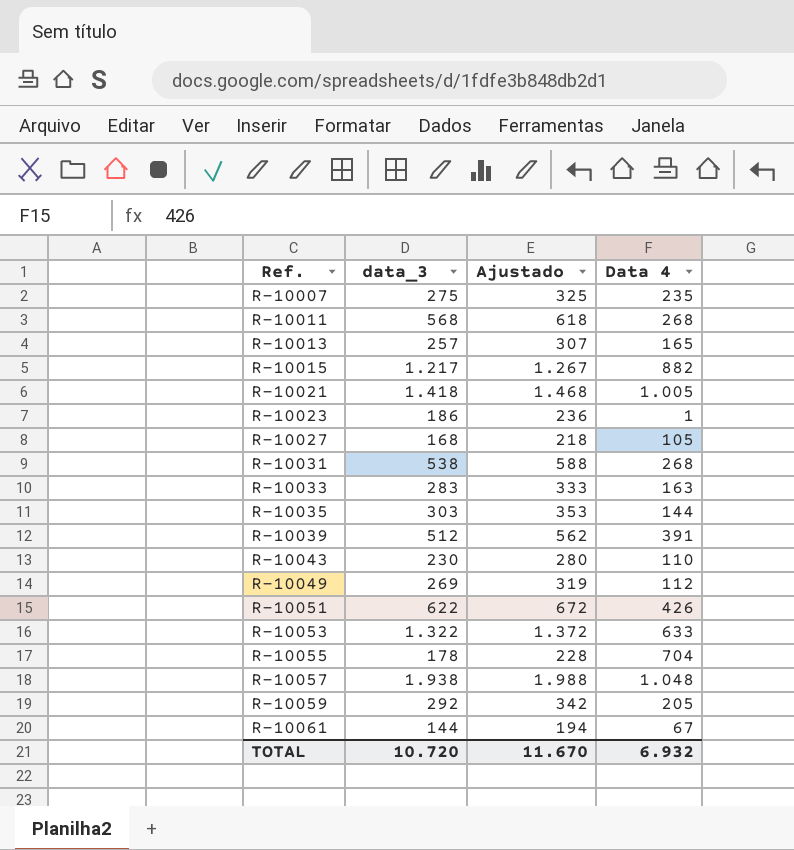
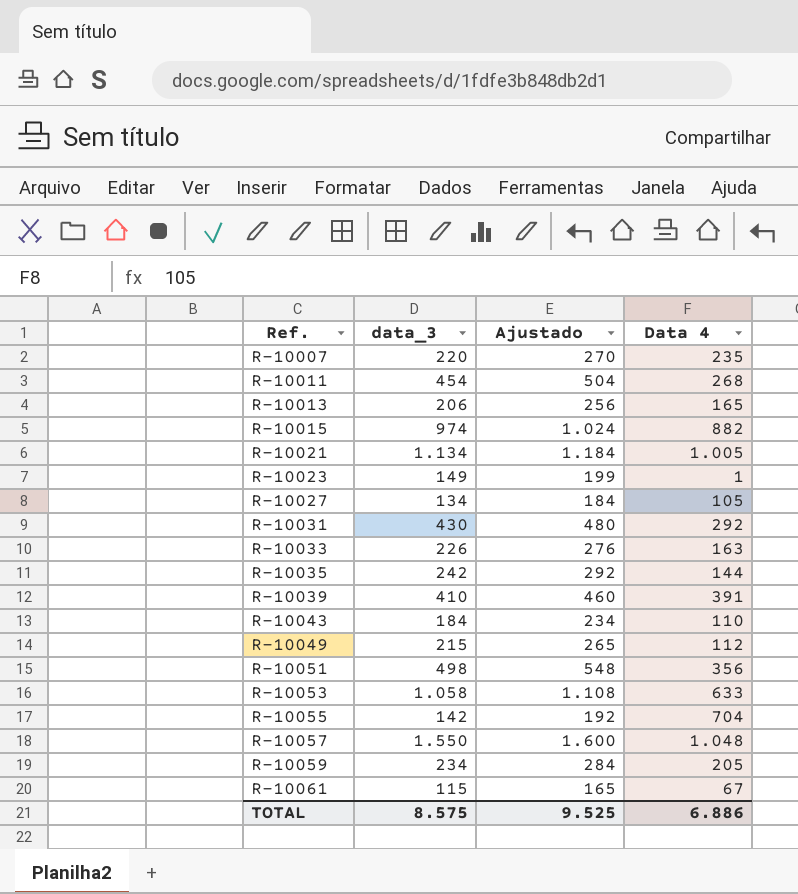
R-10007 | data_3: 275 -> 220
R-10007 | Ajustado: 325 -> 270
R-10011 | data_3: 568 -> 454
R-10011 | Ajustado: 618 -> 504
R-10013 | data_3: 257 -> 206
R-10013 | Ajustado: 307 -> 256
R-10015 | data_3: 1.217 -> 974
R-10015 | Ajustado: 1.267 -> 1.024
R-10021 | data_3: 1.418 -> 1.134
R-10021 | Ajustado: 1.468 -> 1.184
R-10023 | data_3: 186 -> 149
R-10023 | Ajustado: 236 -> 199
R-10027 | data_3: 168 -> 134
R-10027 | Ajustado: 218 -> 184
R-10031 | data_3: 538 -> 430
R-10031 | Ajustado: 588 -> 480
R-10031 | Data 4: 268 -> 292
R-10033 | data_3: 283 -> 226
R-10033 | Ajustado: 333 -> 276
R-10035 | data_3: 303 -> 242
R-10035 | Ajustado: 353 -> 292
R-10039 | data_3: 512 -> 410
R-10039 | Ajustado: 562 -> 460
R-10043 | data_3: 230 -> 184
R-10043 | Ajustado: 280 -> 234
R-10049 | data_3: 269 -> 215
R-10049 | Ajustado: 319 -> 265
R-10051 | data_3: 622 -> 498
R-10051 | Ajustado: 672 -> 548
R-10051 | Data 4: 426 -> 356
R-10053 | data_3: 1.322 -> 1.058
R-10053 | Ajustado: 1.372 -> 1.108
R-10055 | data_3: 178 -> 142
R-10055 | Ajustado: 228 -> 192
R-10057 | data_3: 1.938 -> 1.550
R-10057 | Ajustado: 1.988 -> 1.600
R-10059 | data_3: 292 -> 234
R-10059 | Ajustado: 342 -> 284
R-10061 | data_3: 144 -> 115
R-10061 | Ajustado: 194 -> 165
TOTAL | data_3: 10.720 -> 8.575
TOTAL | Ajustado: 11.670 -> 9.525
TOTAL | Data 4: 6.932 -> 6.886

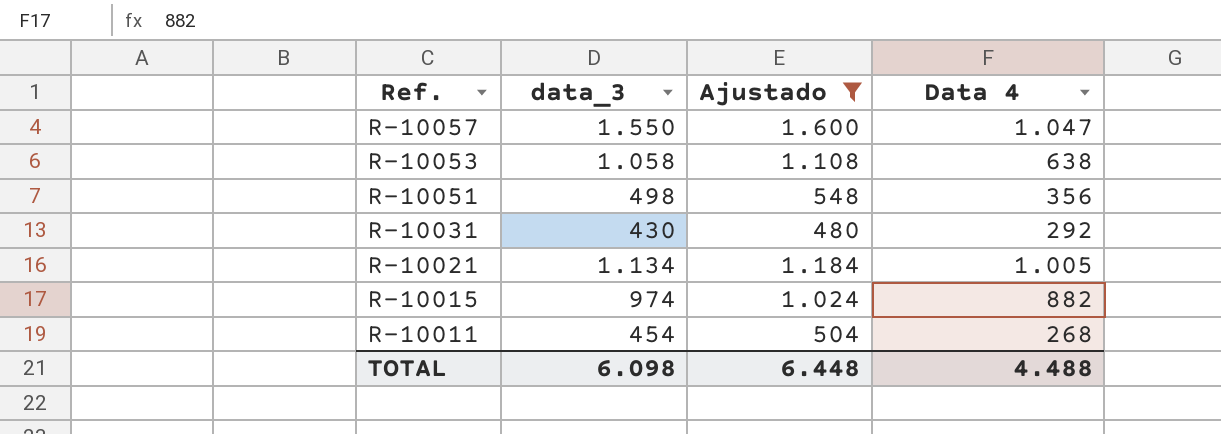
filter: none -> Ajustado >= 480
row order: Ref. ascending -> Ref. descending
R-10057 | Data 4: 1.048 -> 1.047
R-10053 | Data 4: 633 -> 638
TOTAL | data_3: 8.575 -> 6.098
TOTAL | Ajustado: 9.525 -> 6.448
TOTAL | Data 4: 6.886 -> 4.488

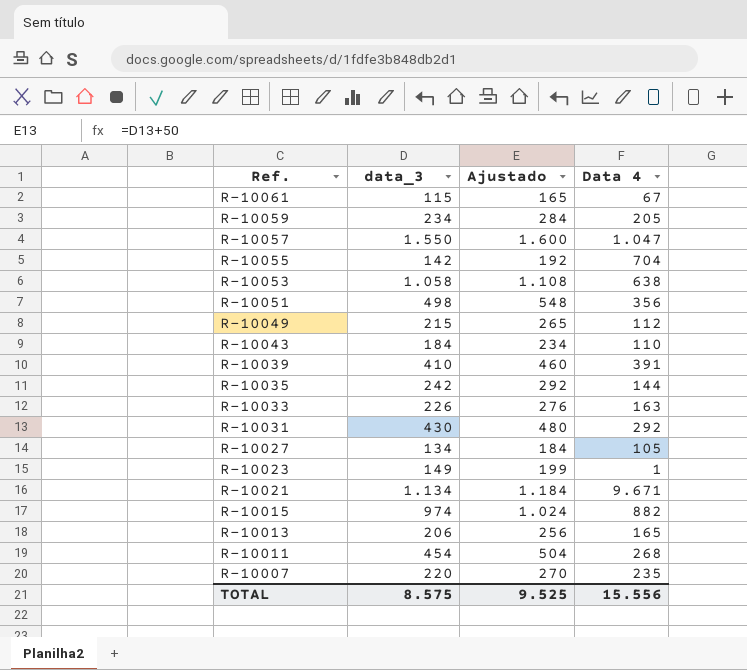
filter: Ajustado >= 480 -> none
R-10021 | Data 4: 1.005 -> 9.671
TOTAL | data_3: 6.098 -> 8.575
TOTAL | Ajustado: 6.448 -> 9.525
TOTAL | Data 4: 4.488 -> 15.556

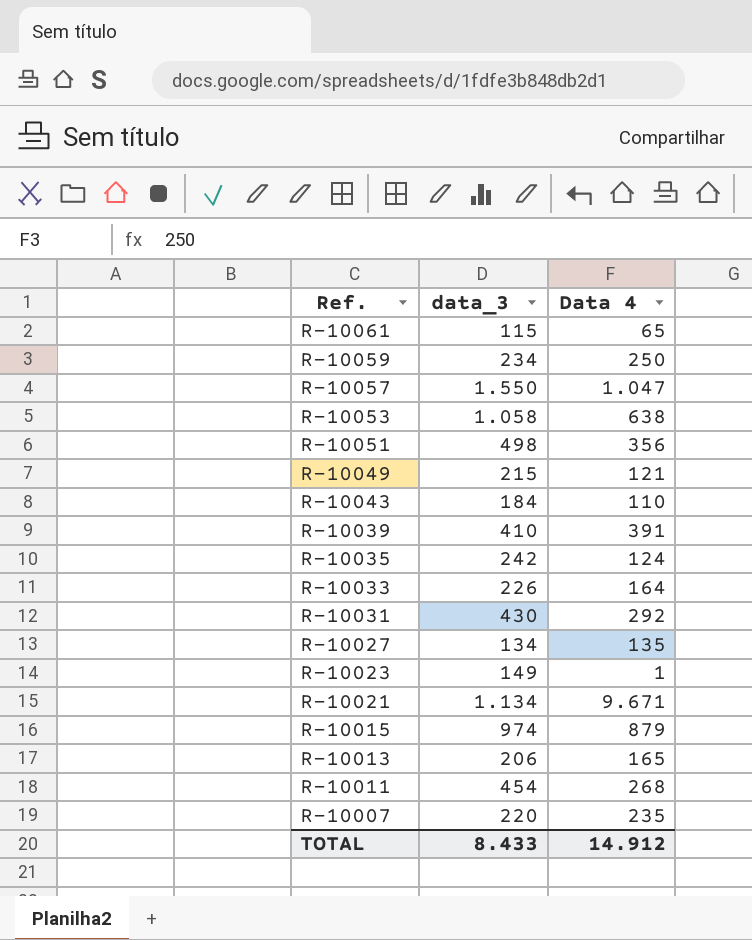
column Ajustado | formula: [data_3] + 50 -> none
row R-10055: 142 | 192 | 704 -> none
R-10061 | Data 4: 67 -> 65
R-10059 | Data 4: 205 -> 250
R-10049 | Data 4: 112 -> 121
R-10035 | Data 4: 144 -> 124
R-10033 | Data 4: 163 -> 164
R-10027 | Data 4: 105 -> 135
R-10015 | Data 4: 882 -> 879
TOTAL | data_3: 8.575 -> 8.433
TOTAL | Data 4: 15.556 -> 14.912

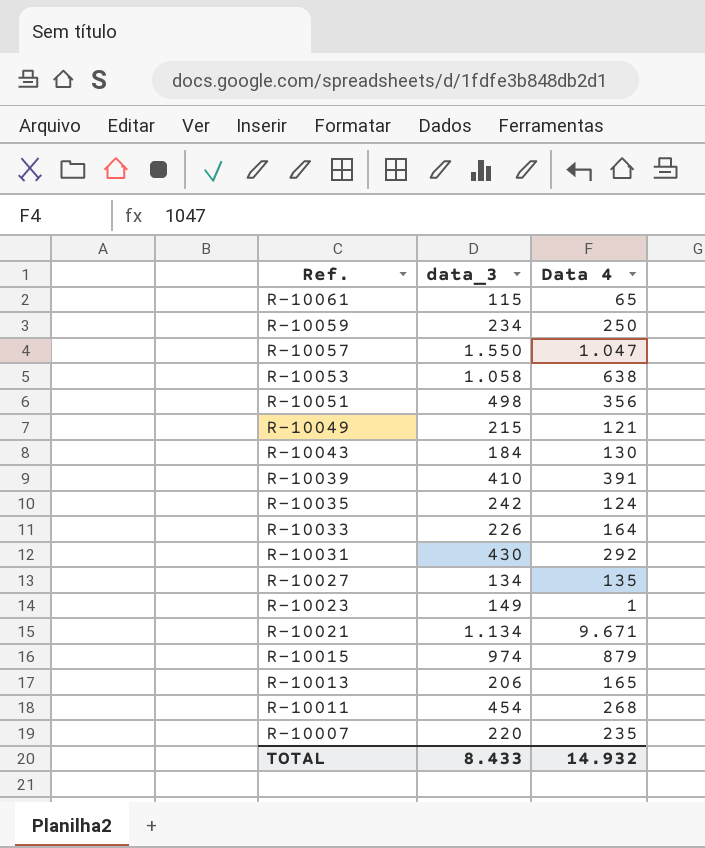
R-10043 | Data 4: 110 -> 130
TOTAL | Data 4: 14.912 -> 14.932

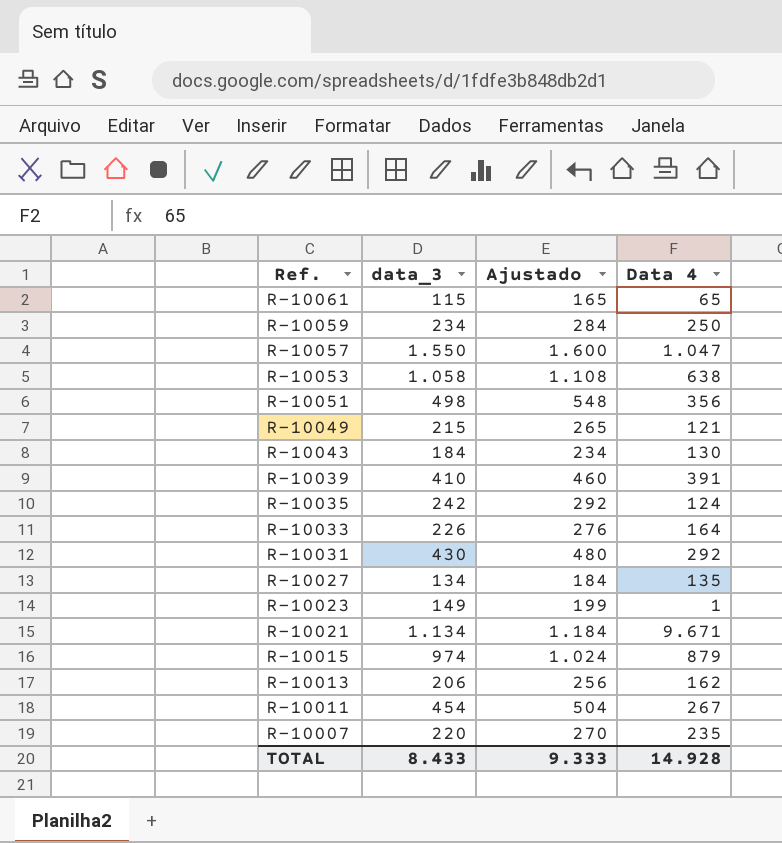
column Ajustado | formula: none -> [data_3] + 50
R-10013 | Data 4: 165 -> 162
R-10011 | Data 4: 268 -> 267
TOTAL | Data 4: 14.932 -> 14.928

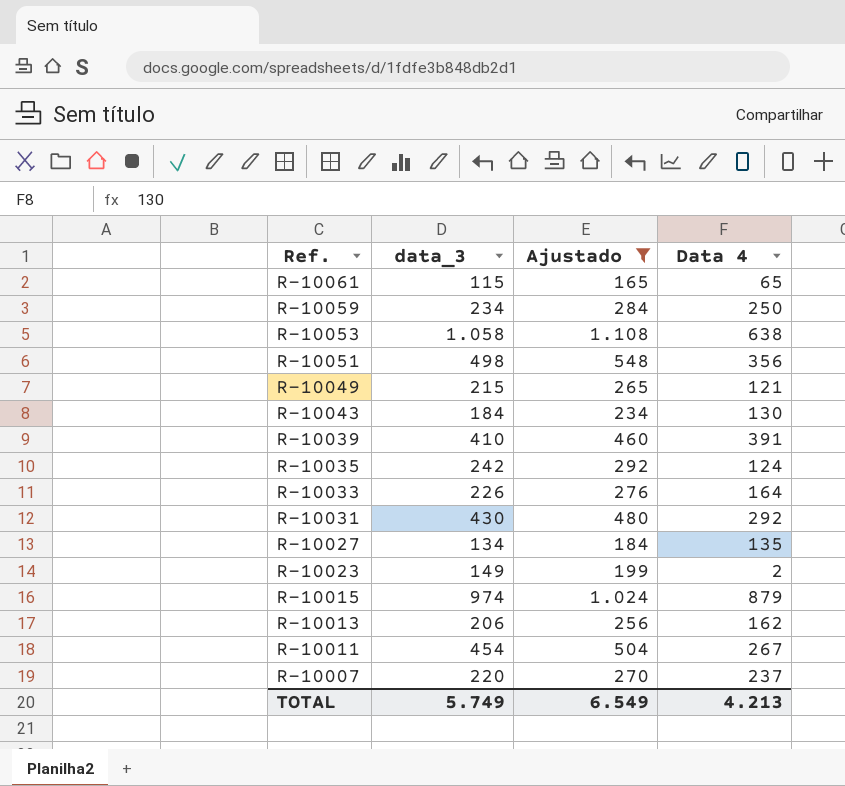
filter: none -> Ajustado <= 1.108
R-10023 | Data 4: 1 -> 2
R-10007 | Data 4: 235 -> 237
TOTAL | data_3: 8.433 -> 5.749
TOTAL | Ajustado: 9.333 -> 6.549
TOTAL | Data 4: 14.928 -> 4.213

